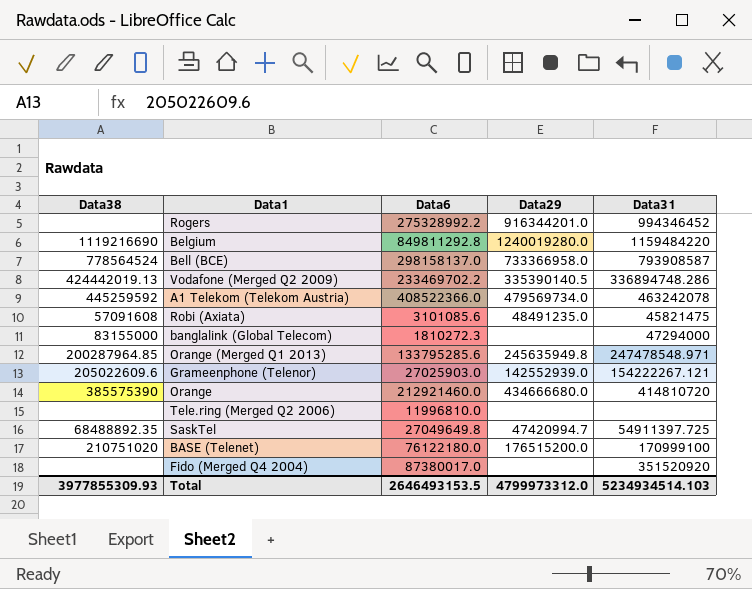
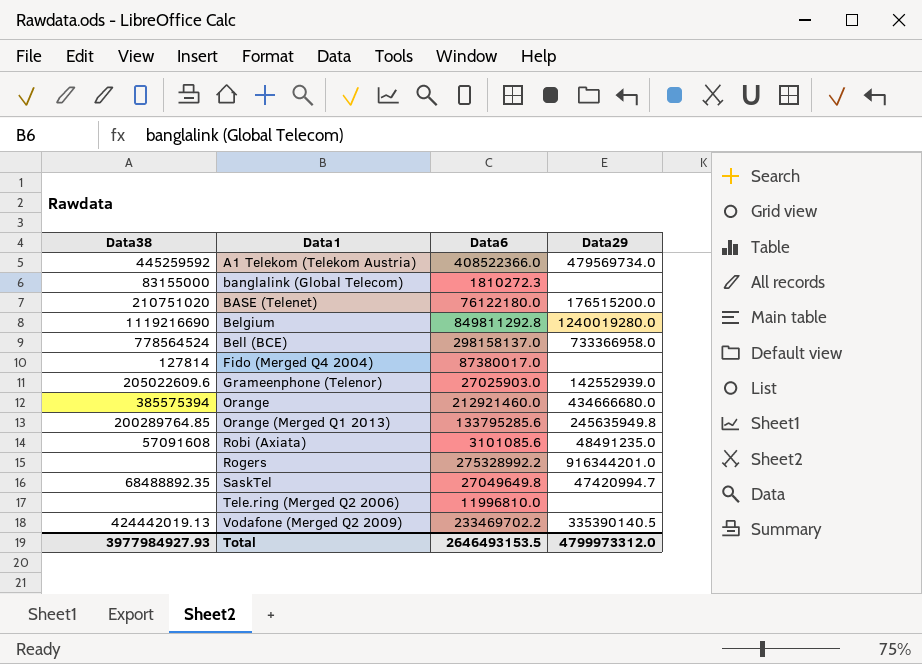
row order: none -> Data1 ascending
column Data31 | position: 5 -> none
Fido (Merged Q4 2004) | Data38: none -> 127814
Orange | Data38: 385575390 -> 385575394
Orange (Merged Q1 2013) | Data38: 200287964.85 -> 200289764.85
Total | Data38: 3977855309.93 -> 3977984927.93

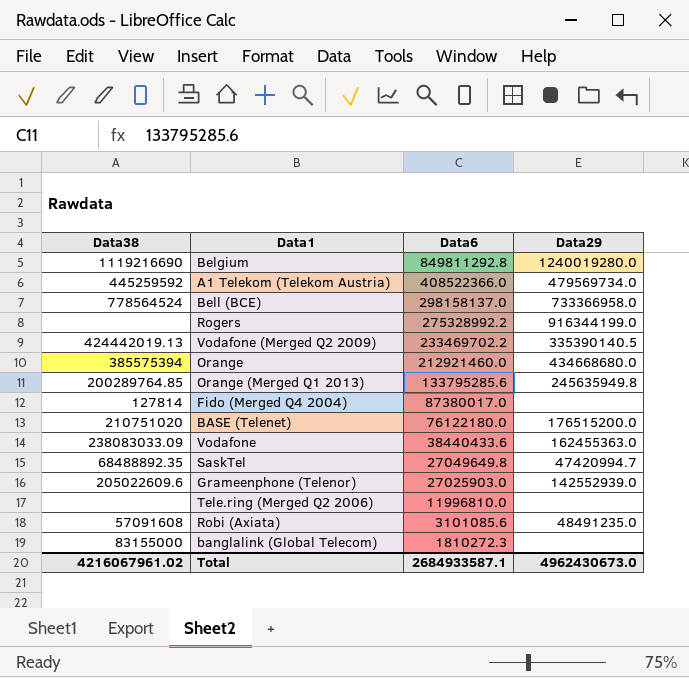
row order: Data1 ascending -> Data6 descending
Rogers | Data29: 916344201.0 -> 916344199.0
Orange | Data29: 434666680.0 -> 434668680.0
row Vodafone: none -> 238083033.09 | 38440433.6 | 162455363.0
Total | Data38: 3977984927.93 -> 4216067961.02
Total | Data6: 2646493153.5 -> 2684933587.1
Total | Data29: 4799973312.0 -> 4962430673.0

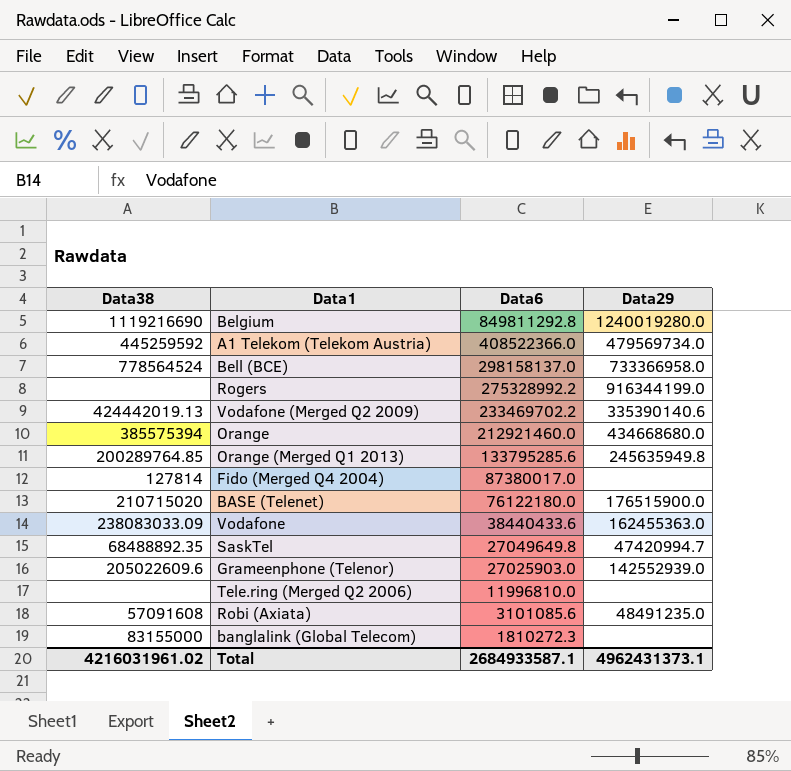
Vodafone (Merged Q2 2009) | Data29: 335390140.5 -> 335390140.6
BASE (Telenet) | Data38: 210751020 -> 210715020
BASE (Telenet) | Data29: 176515200.0 -> 176515900.0
Total | Data38: 4216067961.02 -> 4216031961.02
Total | Data29: 4962430673.0 -> 4962431373.1

